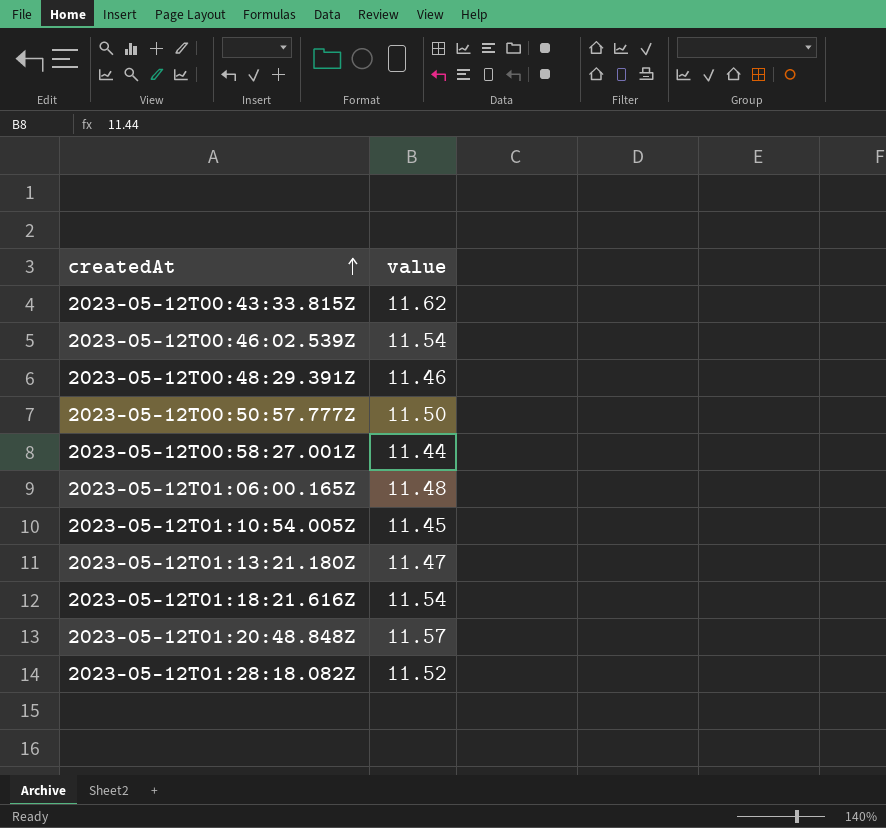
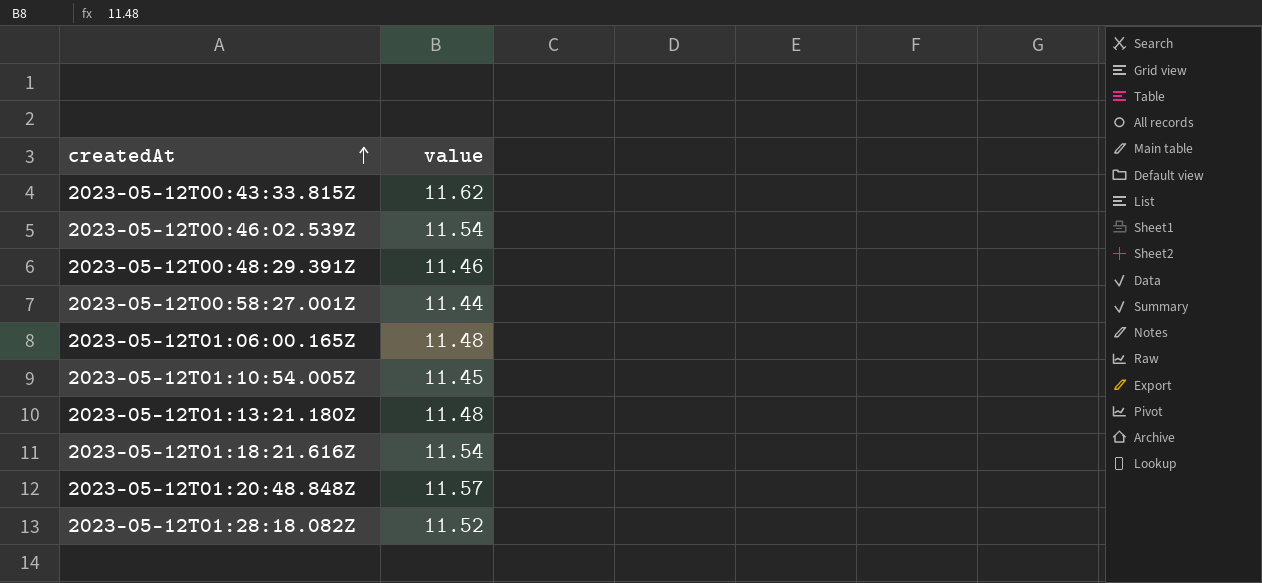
row 2023-05-12T00:50:57.777Z: 11.50 -> none
2023-05-12T01:13:21.180Z | value: 11.47 -> 11.48

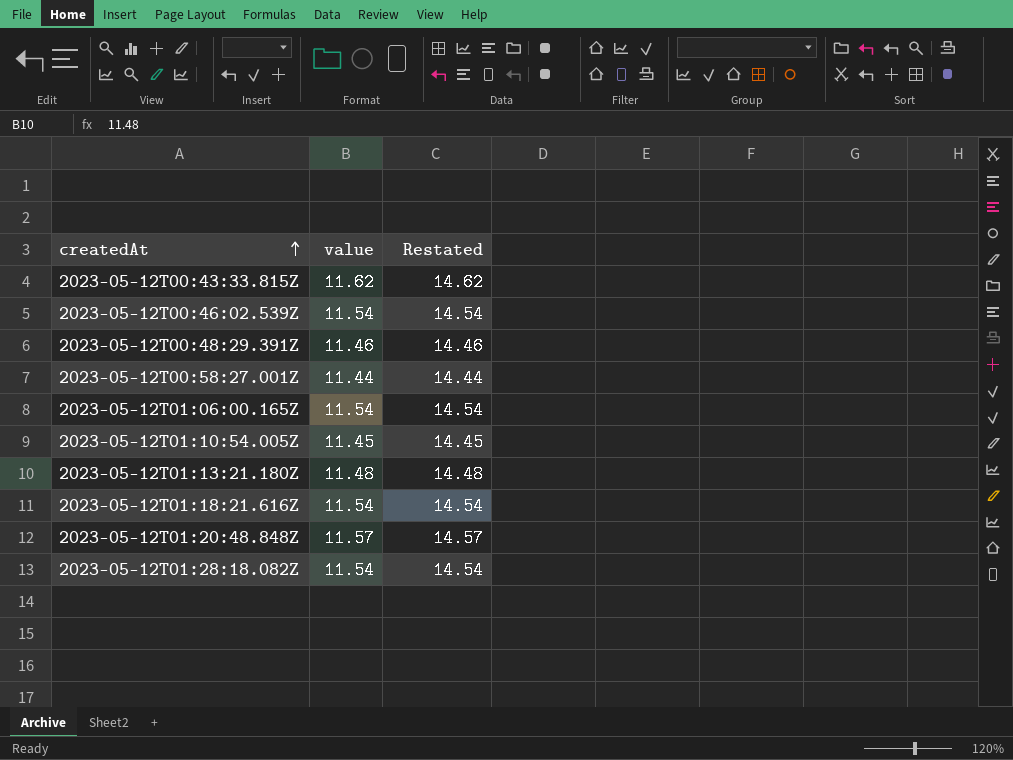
column Restated | formula: none -> [value] + 3
2023-05-12T01:06:00.165Z | value: 11.48 -> 11.54
2023-05-12T01:28:18.082Z | value: 11.52 -> 11.54

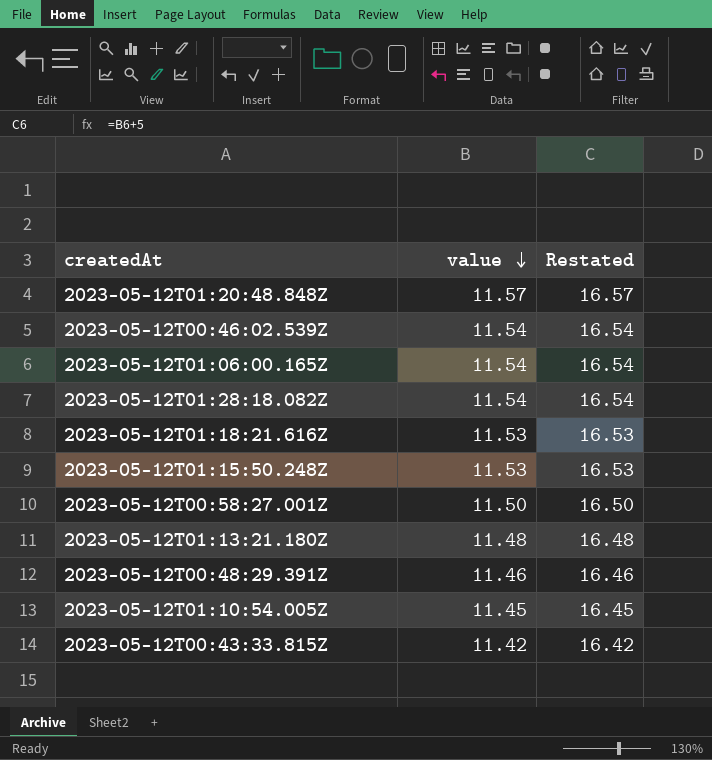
row order: createdAt ascending -> value descending
column Restated | formula: [value] + 3 -> [value] + 5
2023-05-12T01:18:21.616Z | value: 11.54 -> 11.53
row 2023-05-12T01:15:50.248Z: none -> 11.53 | 16.53
2023-05-12T00:58:27.001Z | value: 11.44 -> 11.50
2023-05-12T00:43:33.815Z | value: 11.62 -> 11.42

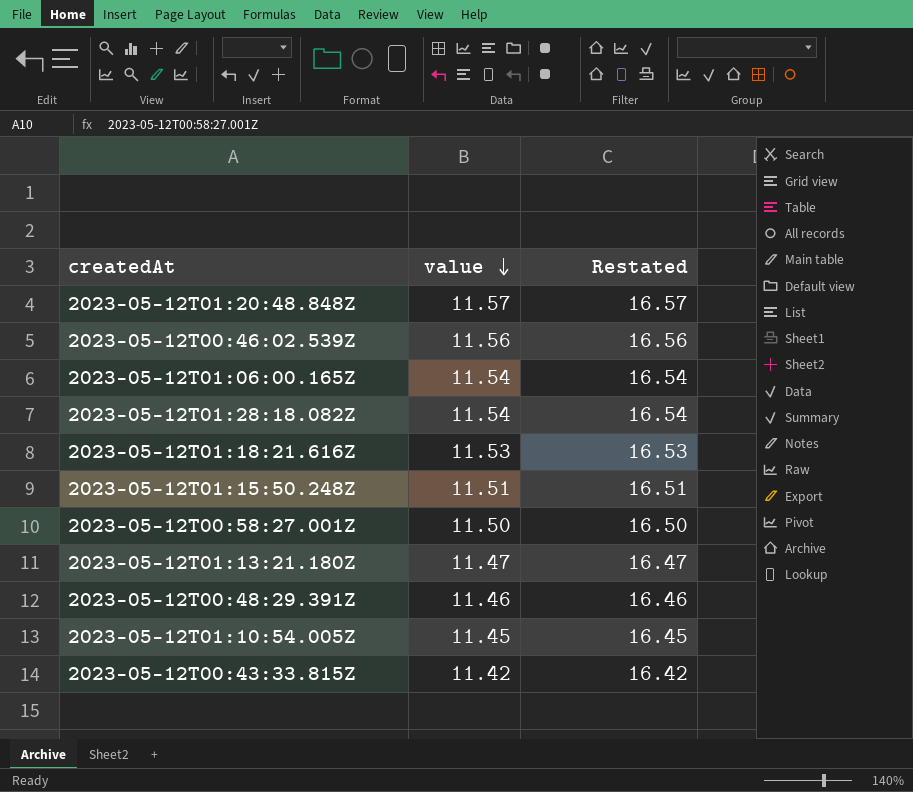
2023-05-12T00:46:02.539Z | value: 11.54 -> 11.56
2023-05-12T00:46:02.539Z | Restated: 16.54 -> 16.56
2023-05-12T01:15:50.248Z | value: 11.53 -> 11.51
2023-05-12T01:15:50.248Z | Restated: 16.53 -> 16.51
2023-05-12T01:13:21.180Z | value: 11.48 -> 11.47
2023-05-12T01:13:21.180Z | Restated: 16.48 -> 16.47

